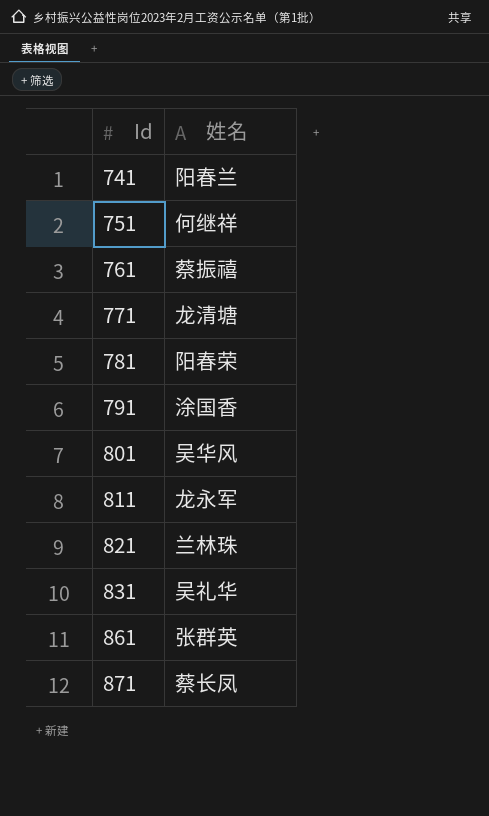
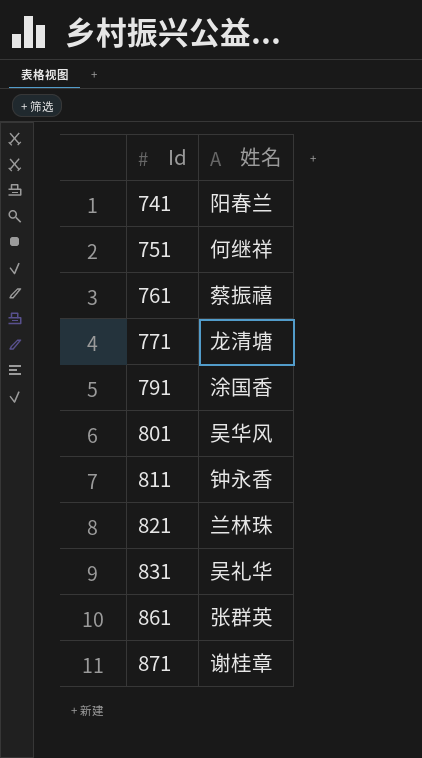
row 781: 阳春荣 -> none
811 | 姓名: 龙永军 -> 钟永香
871 | 姓名: 蔡长凤 -> 谢桂章

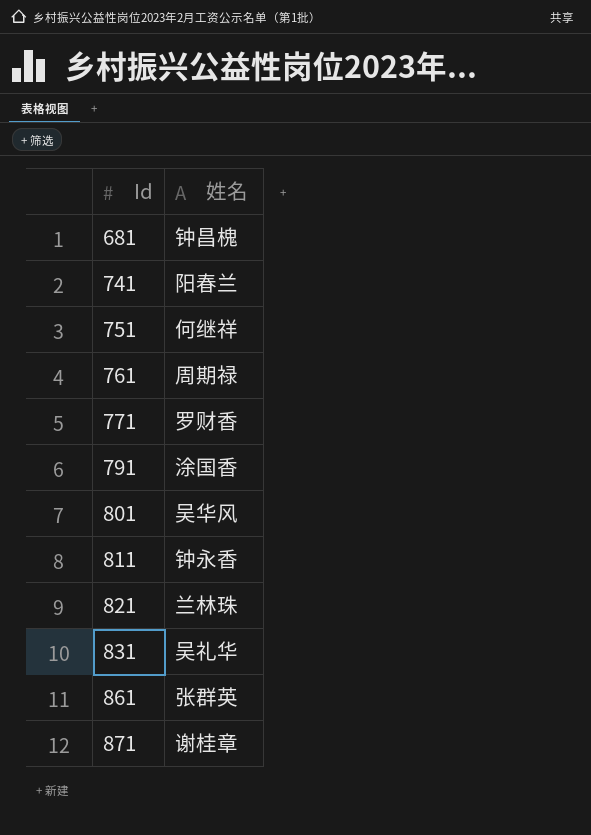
row 681: none -> 钟昌槐
761 | 姓名: 蔡振禧 -> 周期禄
771 | 姓名: 龙清塘 -> 罗财香

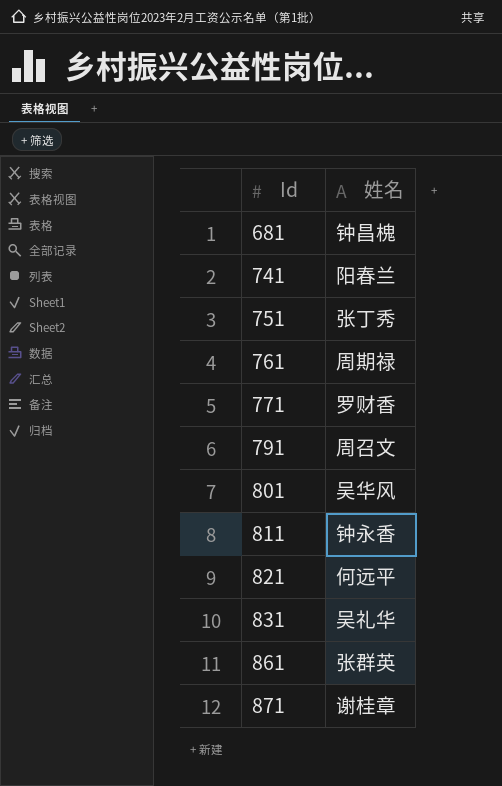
751 | 姓名: 何继祥 -> 张丁秀
791 | 姓名: 涂国香 -> 周召文
821 | 姓名: 兰林珠 -> 何远平

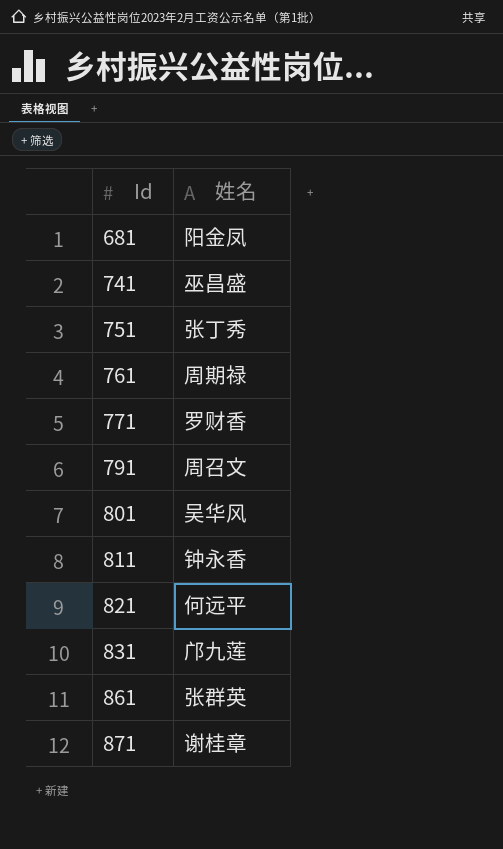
681 | 姓名: 钟昌槐 -> 阳金凤
741 | 姓名: 阳春兰 -> 巫昌盛
831 | 姓名: 吴礼华 -> 邝九莲

